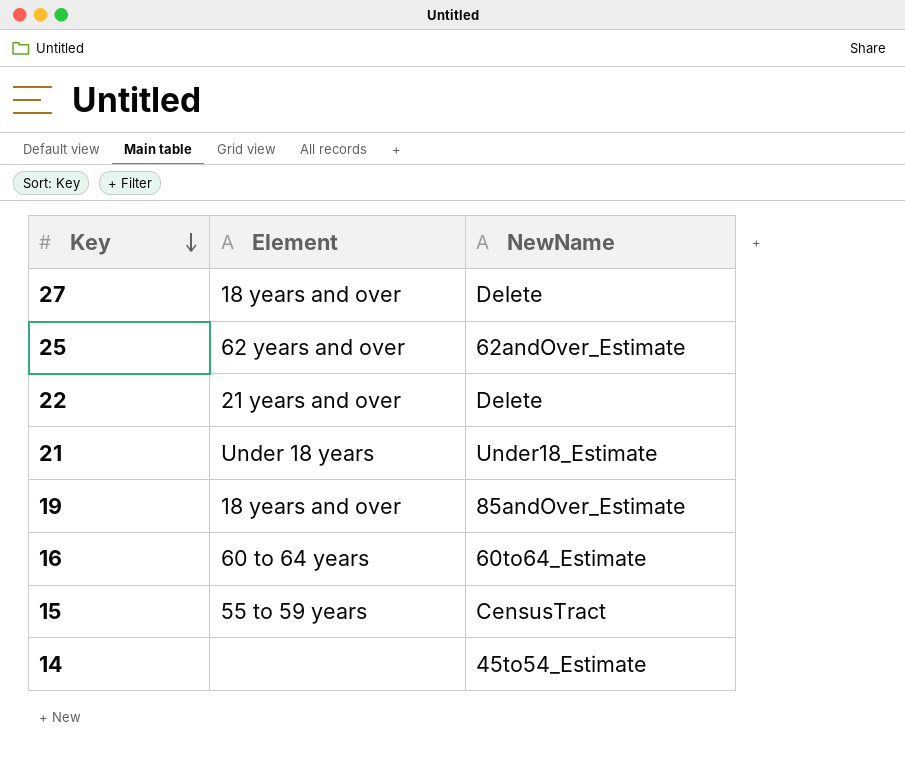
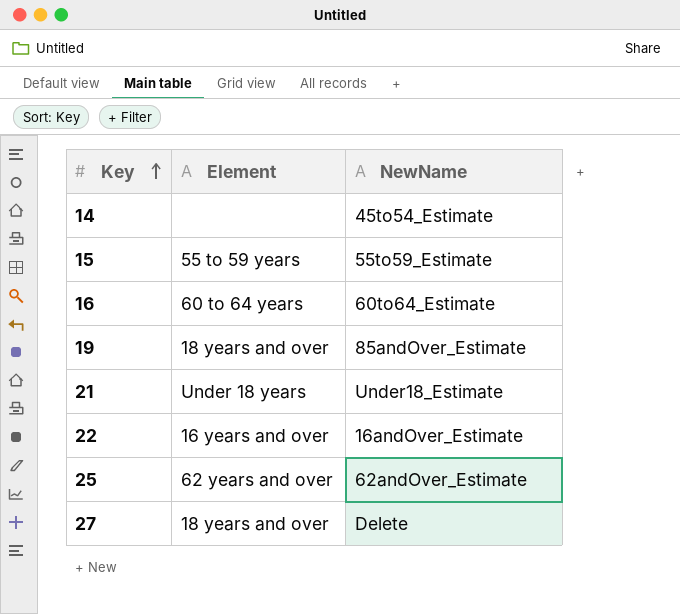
row order: Key descending -> Key ascending
15 | NewName: CensusTract -> 55to59_Estimate
22 | Element: 21 years and over -> 16 years and over
22 | NewName: Delete -> 16andOver_Estimate

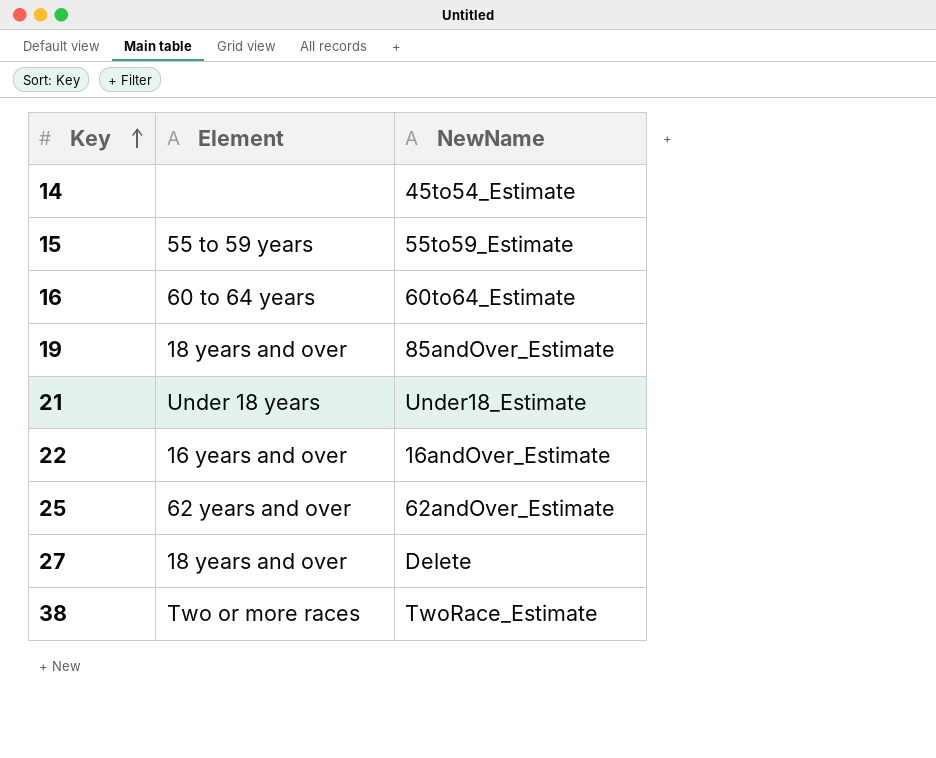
row 38: none -> Two or more races | TwoRace_Estimate

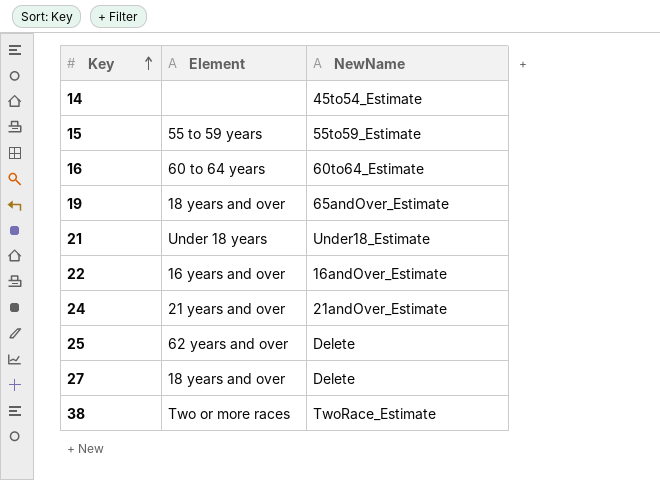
19 | NewName: 85andOver_Estimate -> 65andOver_Estimate
row 24: none -> 21 years and over | 21andOver_Estimate
25 | NewName: 62andOver_Estimate -> Delete

